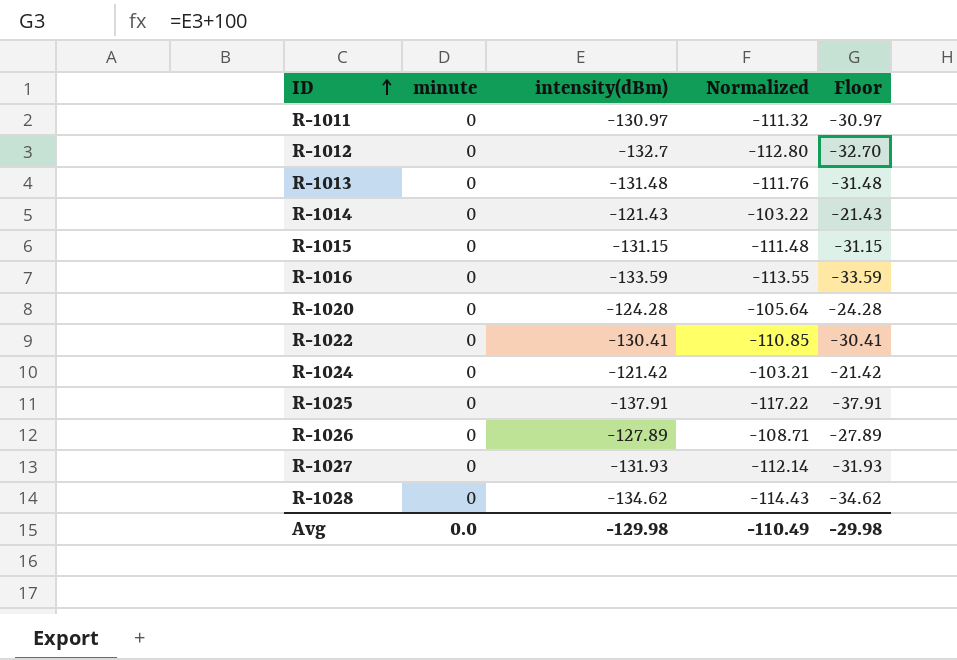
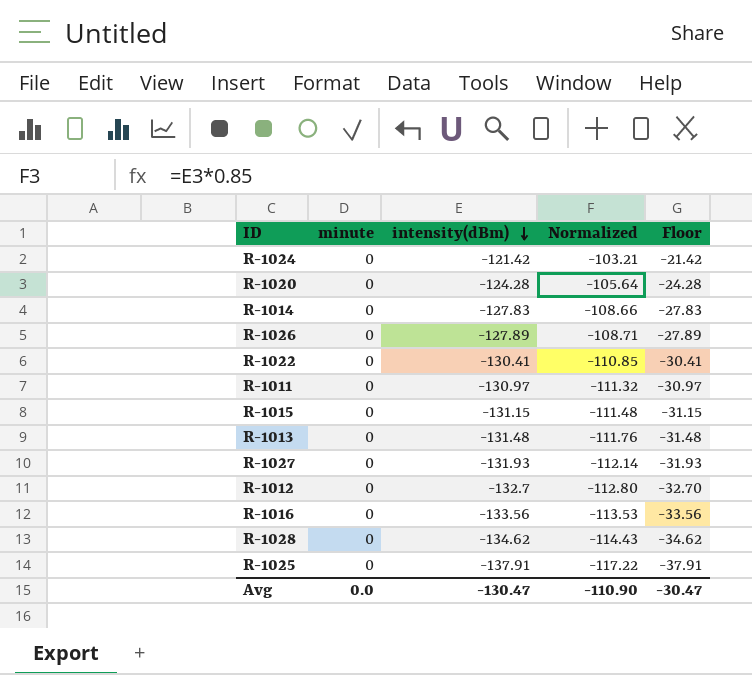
row order: ID ascending -> intensity(dBm) descending
R-1014 | intensity(dBm): -121.43 -> -127.83
R-1014 | Normalized: -103.22 -> -108.66
R-1014 | Floor: -21.43 -> -27.83
R-1016 | intensity(dBm): -133.59 -> -133.56
R-1016 | Normalized: -113.55 -> -113.53
R-1016 | Floor: -33.59 -> -33.56
Avg | intensity(dBm): -129.98 -> -130.47
Avg | Normalized: -110.49 -> -110.90
Avg | Floor: -29.98 -> -30.47

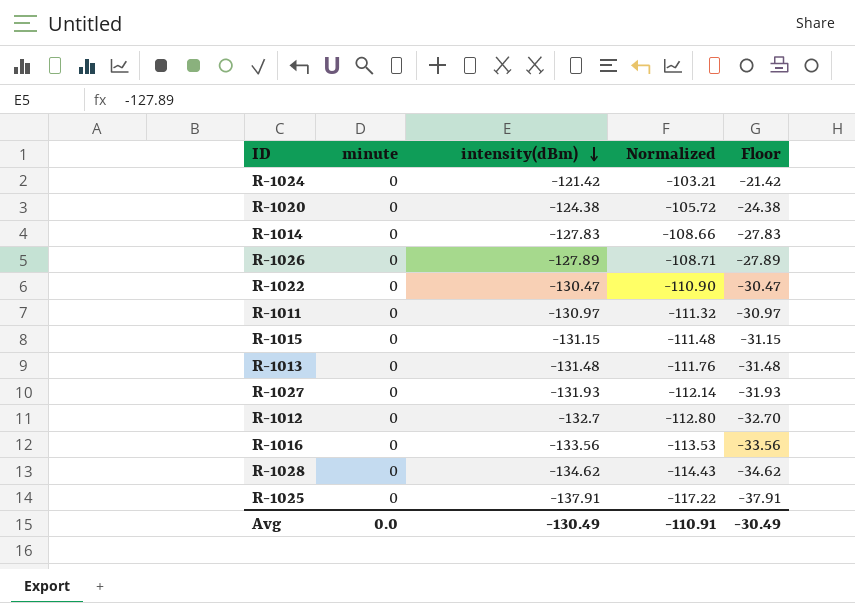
R-1020 | intensity(dBm): -124.28 -> -124.38
R-1020 | Normalized: -105.64 -> -105.72
R-1020 | Floor: -24.28 -> -24.38
R-1022 | intensity(dBm): -130.41 -> -130.47
R-1022 | Normalized: -110.85 -> -110.90
R-1022 | Floor: -30.41 -> -30.47
Avg | intensity(dBm): -130.47 -> -130.49
Avg | Normalized: -110.90 -> -110.91
Avg | Floor: -30.47 -> -30.49

